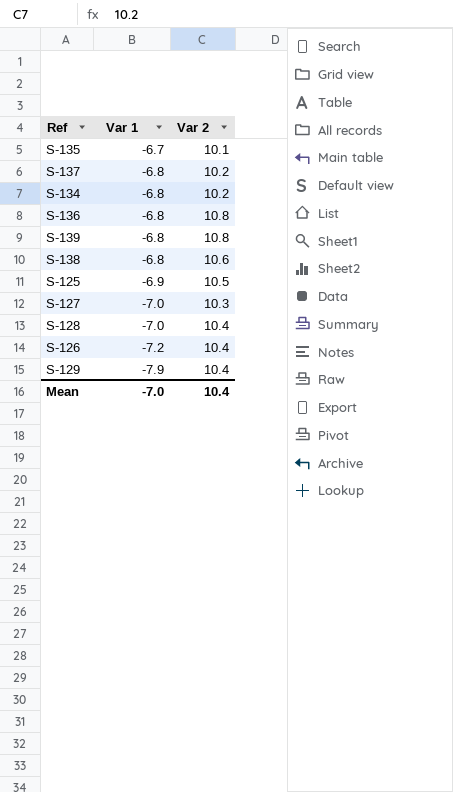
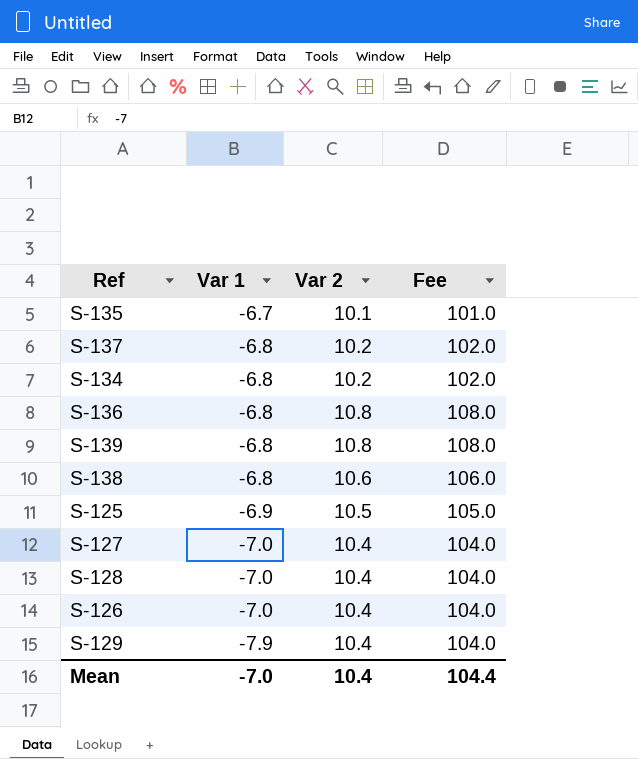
column Fee | formula: none -> [Var 2] * 10
S-127 | Var 2: 10.3 -> 10.4
S-126 | Var 1: -7.2 -> -7.0

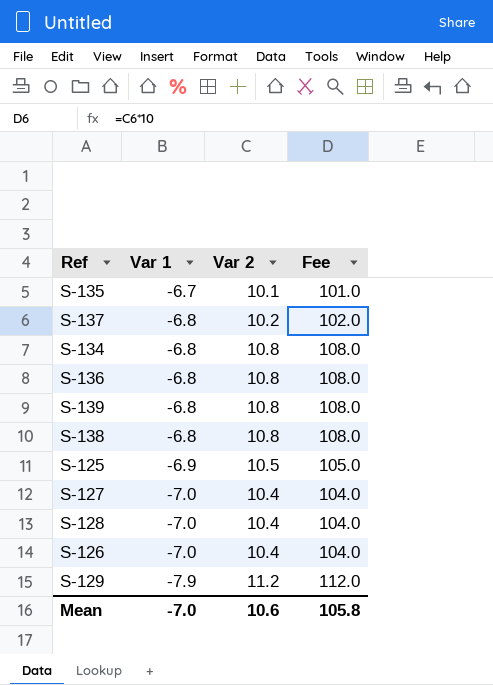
S-134 | Var 2: 10.2 -> 10.8
S-134 | Fee: 102.0 -> 108.0
S-138 | Var 2: 10.6 -> 10.8
S-138 | Fee: 106.0 -> 108.0
S-129 | Var 2: 10.4 -> 11.2
S-129 | Fee: 104.0 -> 112.0
Mean | Var 2: 10.4 -> 10.6
Mean | Fee: 104.4 -> 105.8

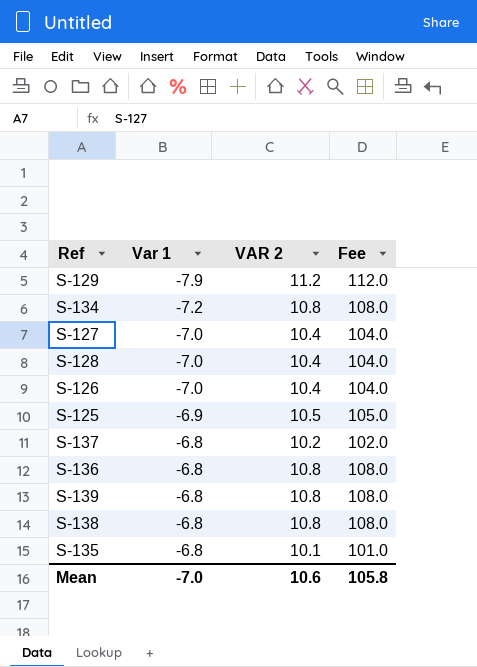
row order: Var 1 descending -> Var 1 ascending
column name: Var 2 -> VAR 2
S-134 | Var 1: -6.8 -> -7.2
S-135 | Var 1: -6.7 -> -6.8

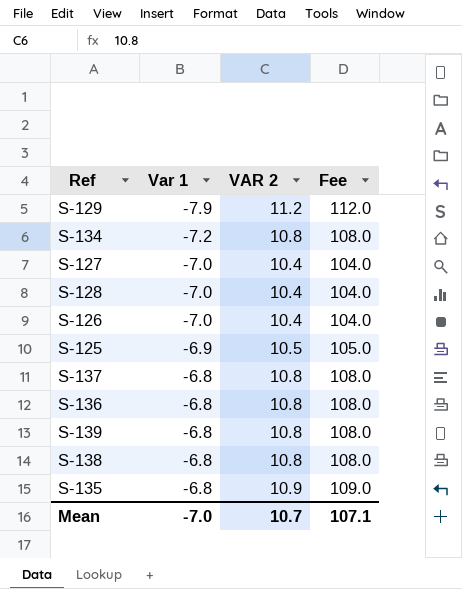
S-137 | VAR 2: 10.2 -> 10.8
S-137 | Fee: 102.0 -> 108.0
S-135 | VAR 2: 10.1 -> 10.9
S-135 | Fee: 101.0 -> 109.0
Mean | VAR 2: 10.6 -> 10.7
Mean | Fee: 105.8 -> 107.1

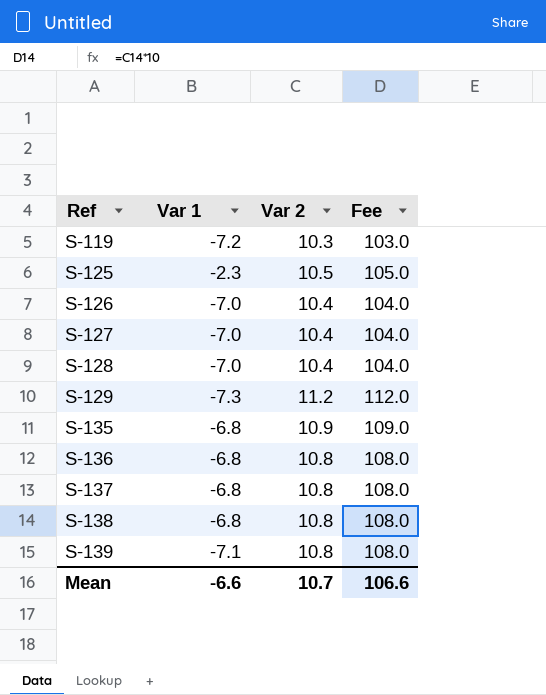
row order: Var 1 ascending -> Ref ascending
column name: VAR 2 -> Var 2
row S-134: -7.2 | 10.8 | 108.0 -> none
row S-119: none -> -7.2 | 10.3 | 103.0
S-125 | Var 1: -6.9 -> -2.3
S-129 | Var 1: -7.9 -> -7.3
S-139 | Var 1: -6.8 -> -7.1
Mean | Var 1: -7.0 -> -6.6
Mean | Fee: 107.1 -> 106.6

